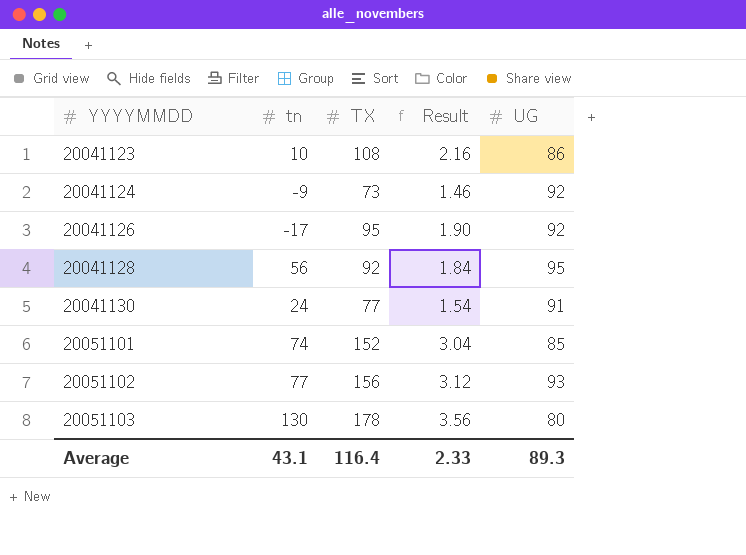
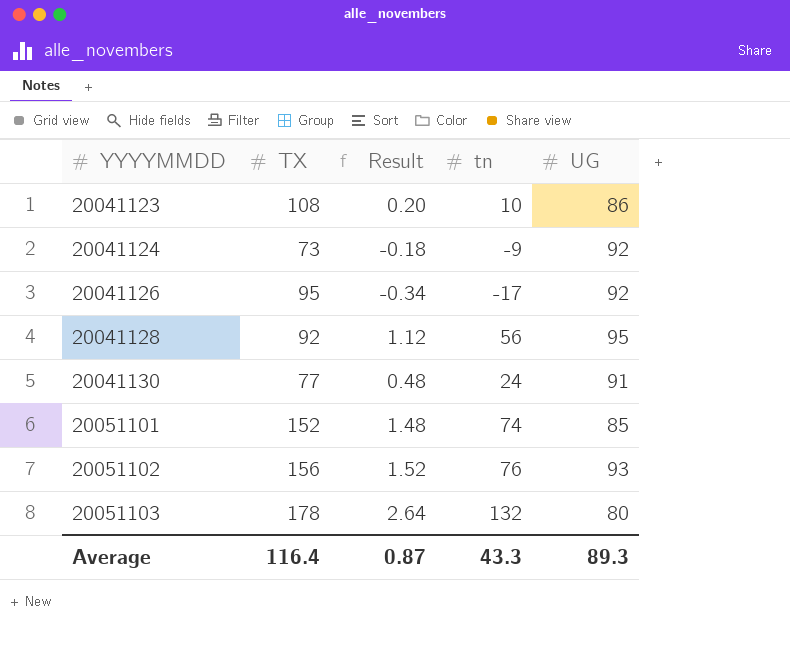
column Result | formula: [TX] * 0.02 -> [tn] * 0.02
column tn | position: 2 -> 4
20051102 | tn: 77 -> 76
20051103 | tn: 130 -> 132
Average | Result: 2.33 -> 0.87
Average | tn: 43.1 -> 43.3

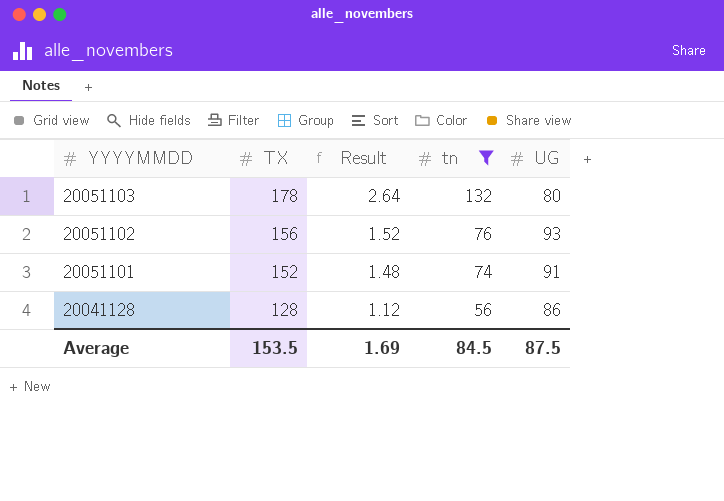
filter: none -> tn >= 56
row order: YYYYMMDD ascending -> YYYYMMDD descending
20051101 | UG: 85 -> 91
20041128 | TX: 92 -> 128
20041128 | UG: 95 -> 86
Average | TX: 116.4 -> 153.5
Average | Result: 0.87 -> 1.69
Average | tn: 43.3 -> 84.5
Average | UG: 89.3 -> 87.5

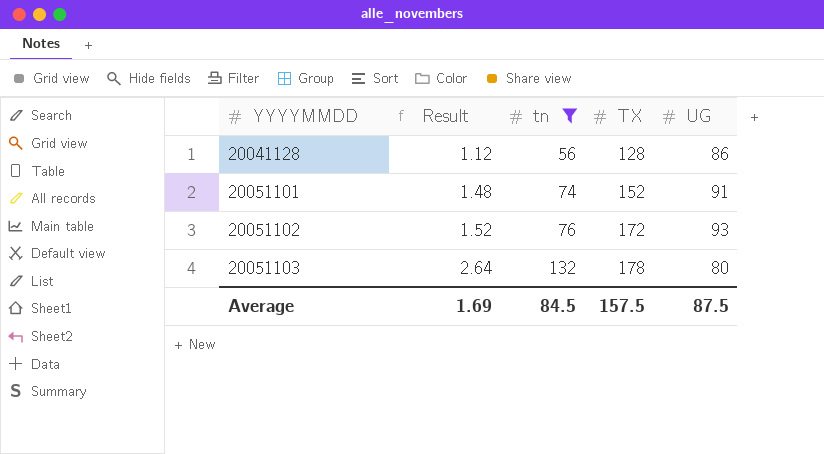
row order: YYYYMMDD descending -> YYYYMMDD ascending
column TX | position: 2 -> 4
20051102 | TX: 156 -> 172
Average | TX: 153.5 -> 157.5

